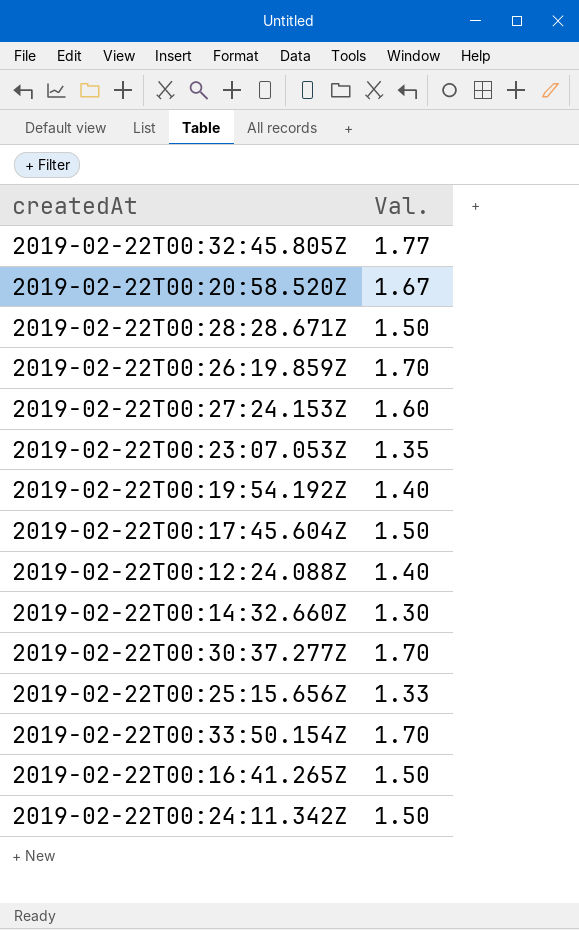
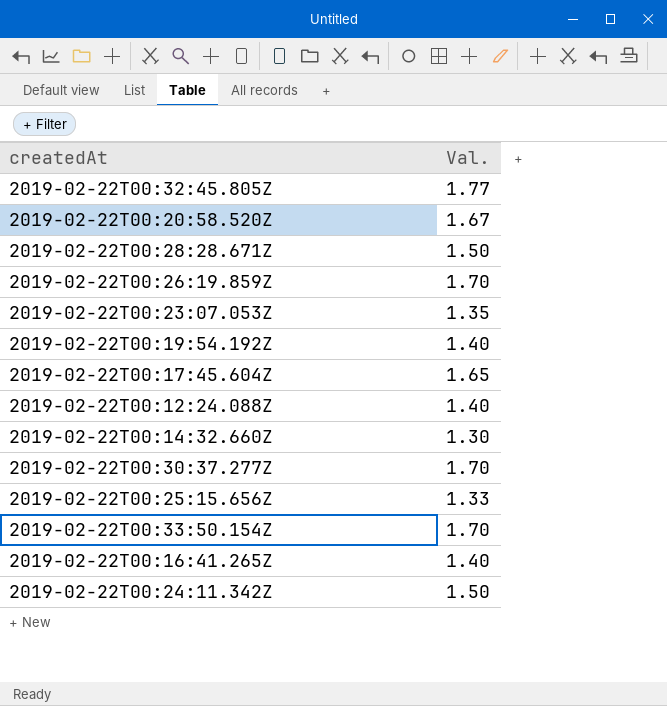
row 2019-02-22T00:27:24.153Z: 1.60 -> none
2019-02-22T00:17:45.604Z | Val.: 1.50 -> 1.65
2019-02-22T00:16:41.265Z | Val.: 1.50 -> 1.40

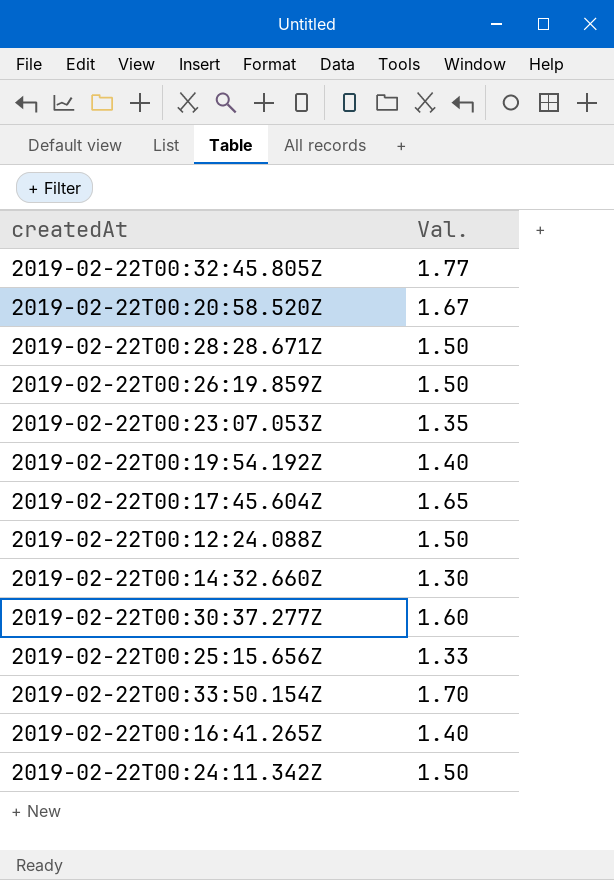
2019-02-22T00:26:19.859Z | Val.: 1.70 -> 1.50
2019-02-22T00:12:24.088Z | Val.: 1.40 -> 1.50
2019-02-22T00:30:37.277Z | Val.: 1.70 -> 1.60

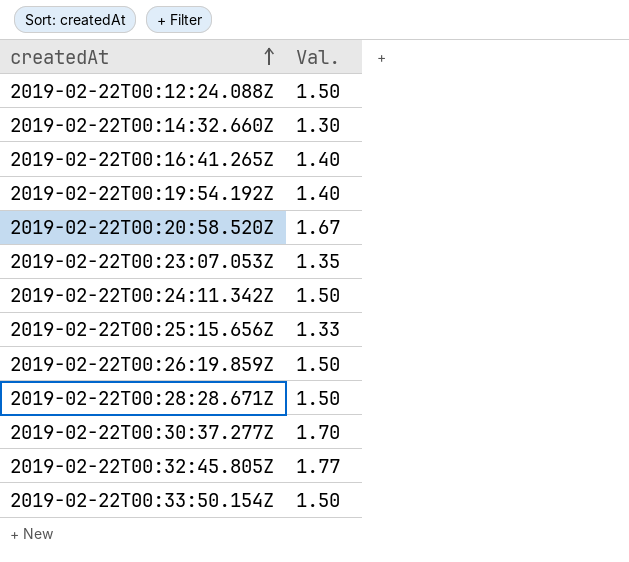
row order: none -> createdAt ascending
row 2019-02-22T00:17:45.604Z: 1.65 -> none
2019-02-22T00:30:37.277Z | Val.: 1.60 -> 1.70
2019-02-22T00:33:50.154Z | Val.: 1.70 -> 1.50

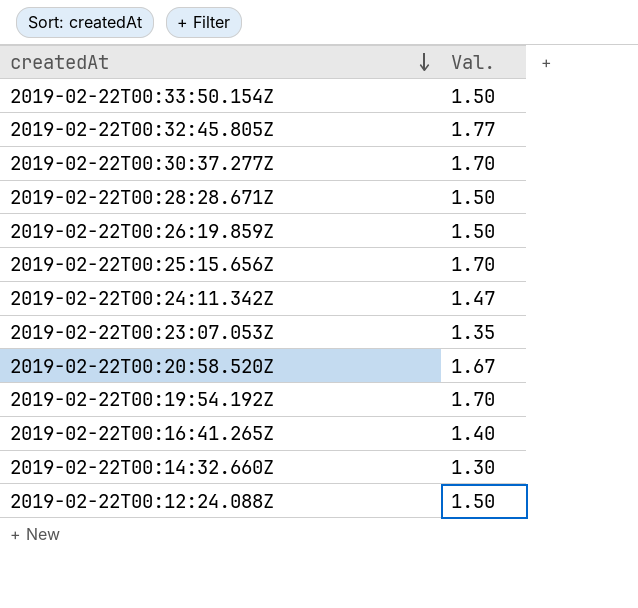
row order: createdAt ascending -> createdAt descending
2019-02-22T00:25:15.656Z | Val.: 1.33 -> 1.70
2019-02-22T00:24:11.342Z | Val.: 1.50 -> 1.47
2019-02-22T00:19:54.192Z | Val.: 1.40 -> 1.70

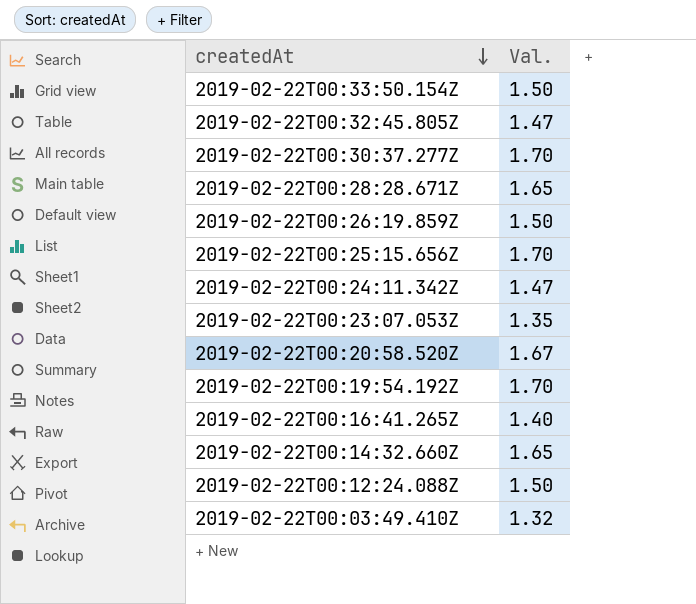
2019-02-22T00:32:45.805Z | Val.: 1.77 -> 1.47
2019-02-22T00:28:28.671Z | Val.: 1.50 -> 1.65
2019-02-22T00:14:32.660Z | Val.: 1.30 -> 1.65
row 2019-02-22T00:03:49.410Z: none -> 1.32

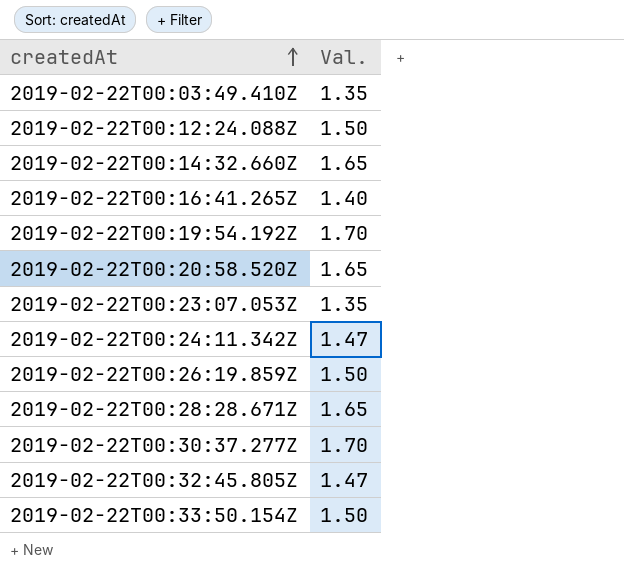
row order: createdAt descending -> createdAt ascending
row 2019-02-22T00:25:15.656Z: 1.70 -> none
2019-02-22T00:03:49.410Z | Val.: 1.32 -> 1.35
2019-02-22T00:20:58.520Z | Val.: 1.67 -> 1.65

